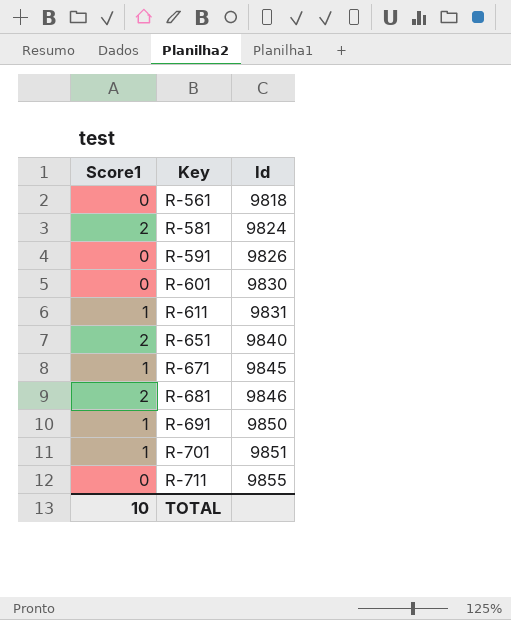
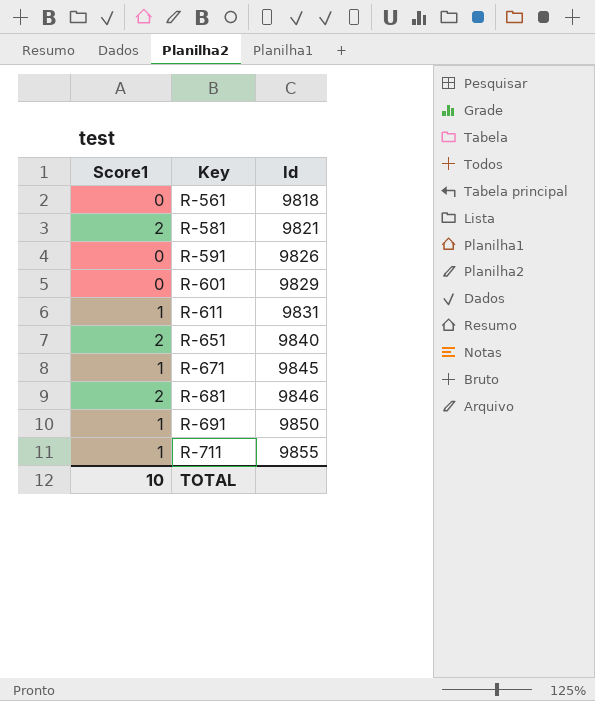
row R-701: 1 | 9851 -> none
R-581 | Id: 9824 -> 9821
R-601 | Id: 9830 -> 9829
R-711 | Score1: 0 -> 1

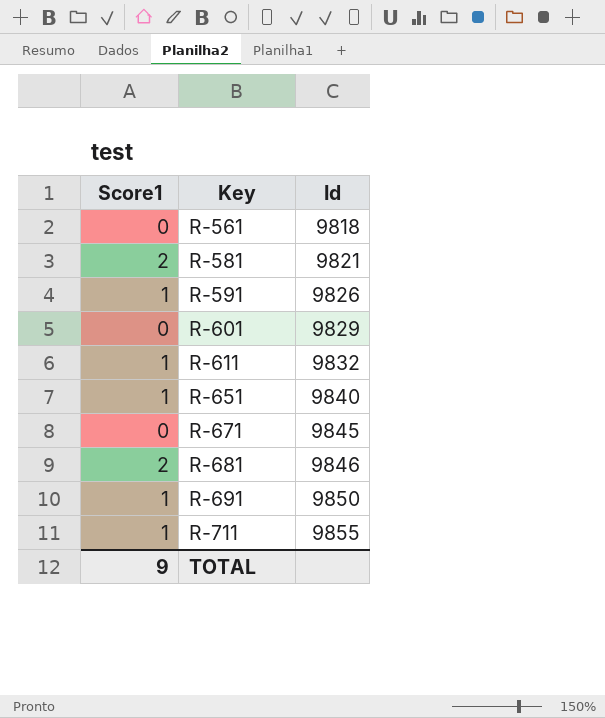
R-591 | Score1: 0 -> 1
R-611 | Id: 9831 -> 9832
R-651 | Score1: 2 -> 1
R-671 | Score1: 1 -> 0
TOTAL | Score1: 10 -> 9

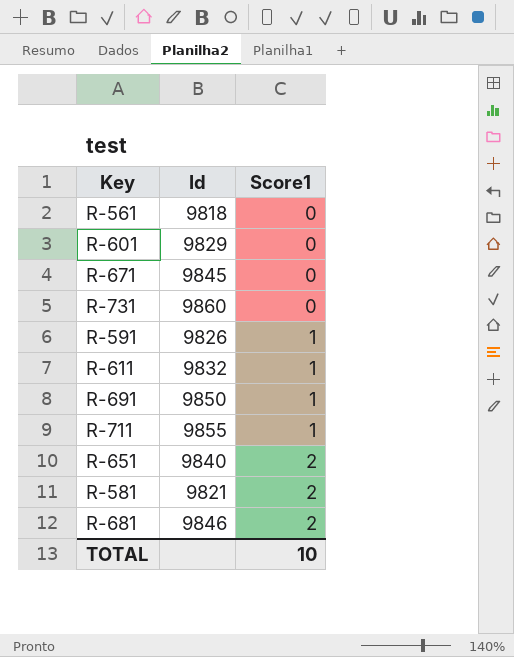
row order: Key ascending -> Score1 ascending
column Score1 | position: 1 -> 3
row R-731: none -> 9860 | 0
R-651 | Score1: 1 -> 2
TOTAL | Score1: 9 -> 10

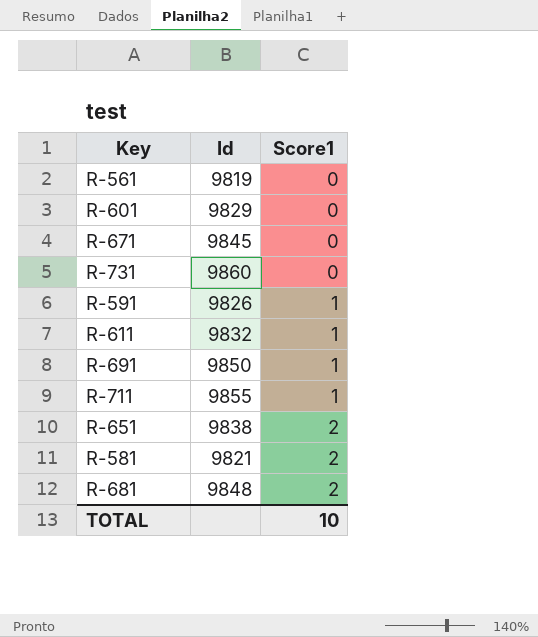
R-561 | Id: 9818 -> 9819
R-651 | Id: 9840 -> 9838
R-681 | Id: 9846 -> 9848

